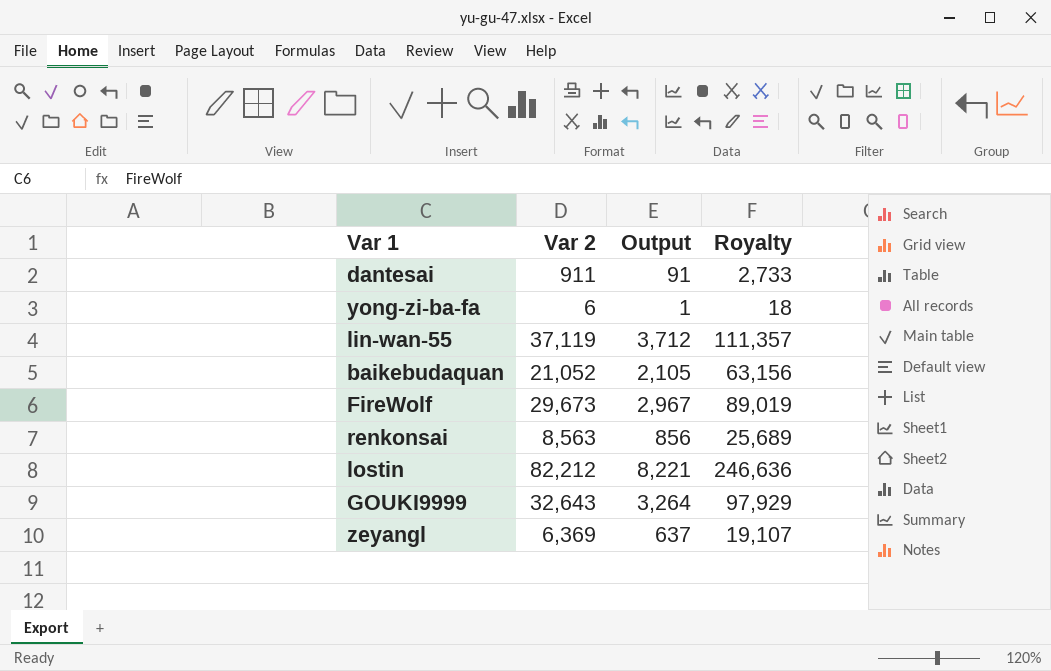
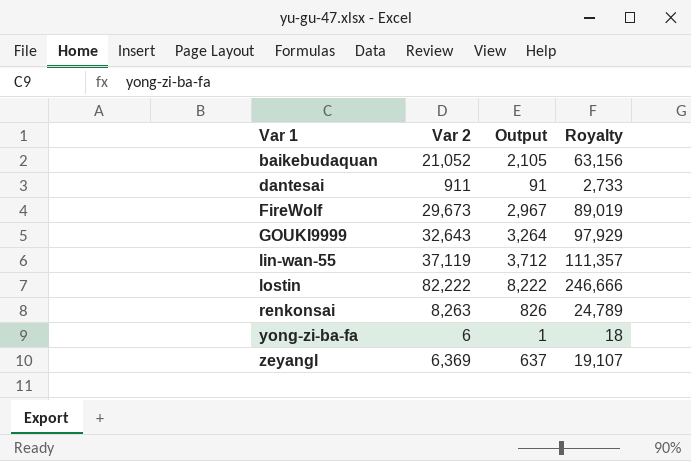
row order: none -> Var 1 ascending
lostin | Var 2: 82,212 -> 82,222
lostin | Output: 8,221 -> 8,222
lostin | Royalty: 246,636 -> 246,666
renkonsai | Var 2: 8,563 -> 8,263
renkonsai | Output: 856 -> 826
renkonsai | Royalty: 25,689 -> 24,789

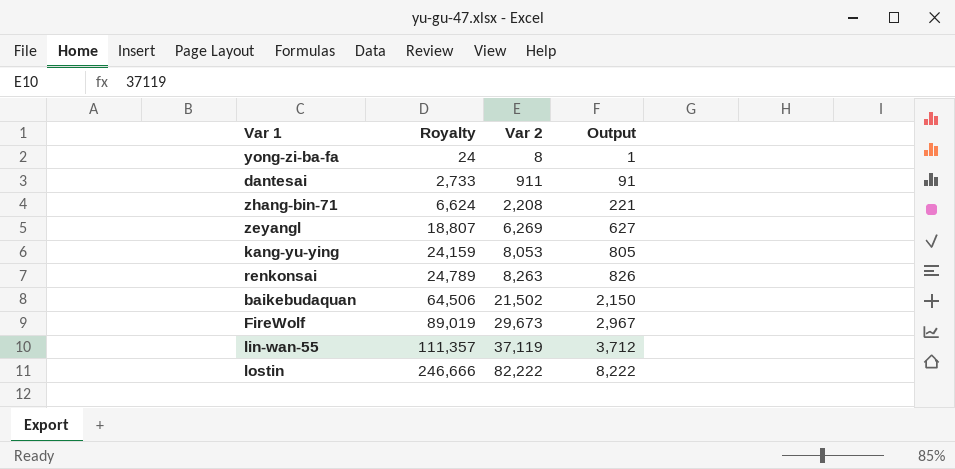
row order: Var 1 ascending -> Royalty ascending
column Royalty | position: 4 -> 2
row GOUKI9999: 32,643 | 3,264 | 97,929 -> none
yong-zi-ba-fa | Royalty: 18 -> 24
yong-zi-ba-fa | Var 2: 6 -> 8
row zhang-bin-71: none -> 6,624 | 2,208 | 221
zeyangl | Royalty: 19,107 -> 18,807
zeyangl | Var 2: 6,369 -> 6,269
zeyangl | Output: 637 -> 627
row kang-yu-ying: none -> 24,159 | 8,053 | 805
baikebudaquan | Royalty: 63,156 -> 64,506
baikebudaquan | Var 2: 21,052 -> 21,502
baikebudaquan | Output: 2,105 -> 2,150

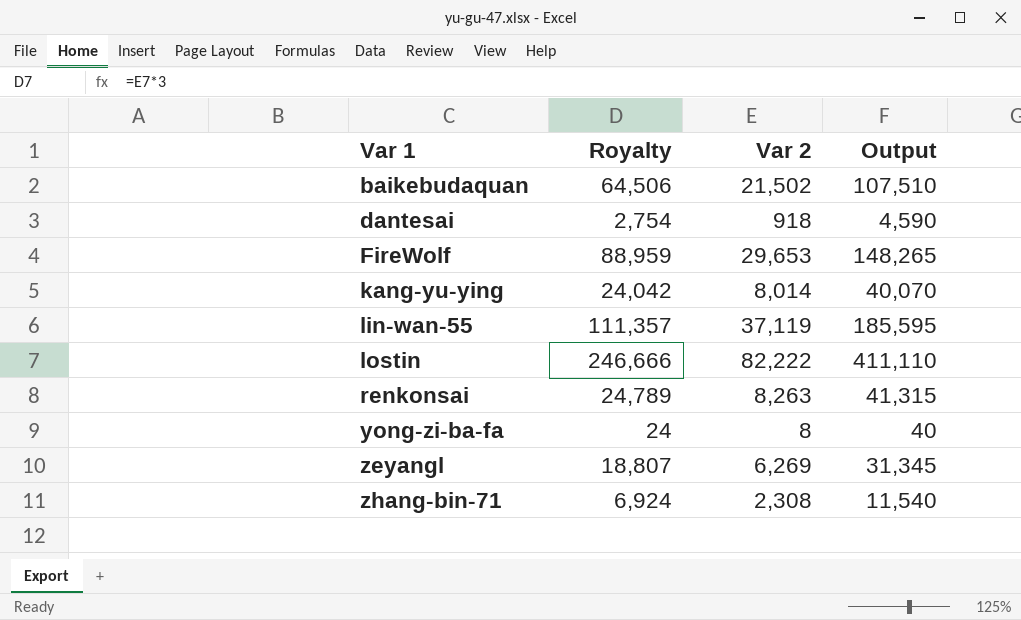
row order: Royalty ascending -> Var 1 ascending
column Output | formula: [Var 2] * 0.1 -> [Var 2] * 5
dantesai | Royalty: 2,733 -> 2,754
dantesai | Var 2: 911 -> 918
FireWolf | Royalty: 89,019 -> 88,959
FireWolf | Var 2: 29,673 -> 29,653
kang-yu-ying | Royalty: 24,159 -> 24,042
kang-yu-ying | Var 2: 8,053 -> 8,014
zhang-bin-71 | Royalty: 6,624 -> 6,924
zhang-bin-71 | Var 2: 2,208 -> 2,308

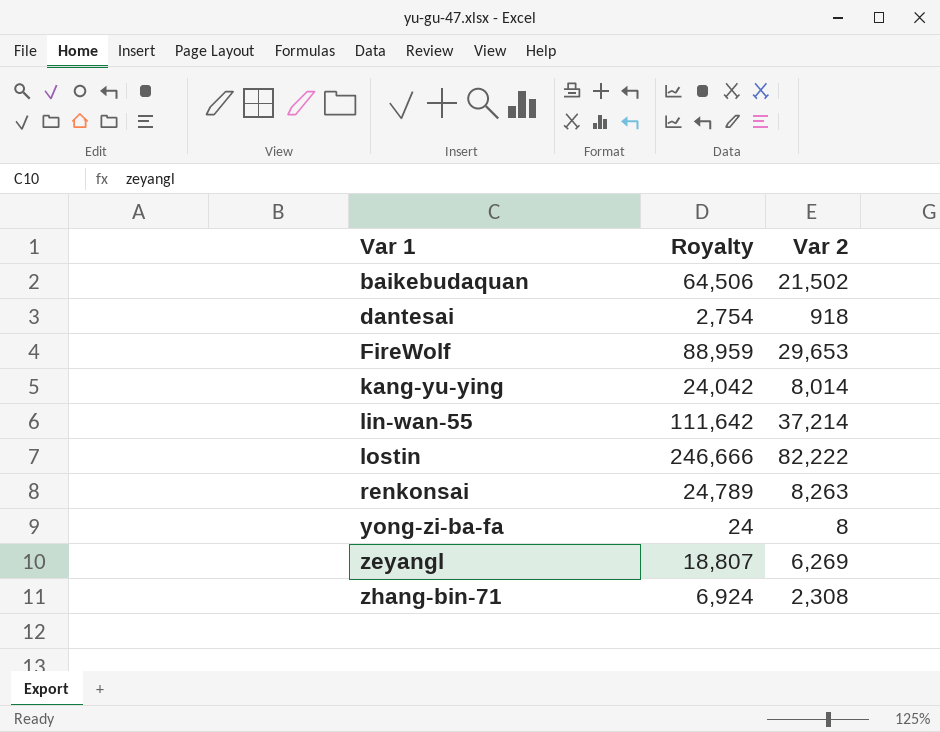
column Output | formula: [Var 2] * 5 -> none
lin-wan-55 | Royalty: 111,357 -> 111,642
lin-wan-55 | Var 2: 37,119 -> 37,214

